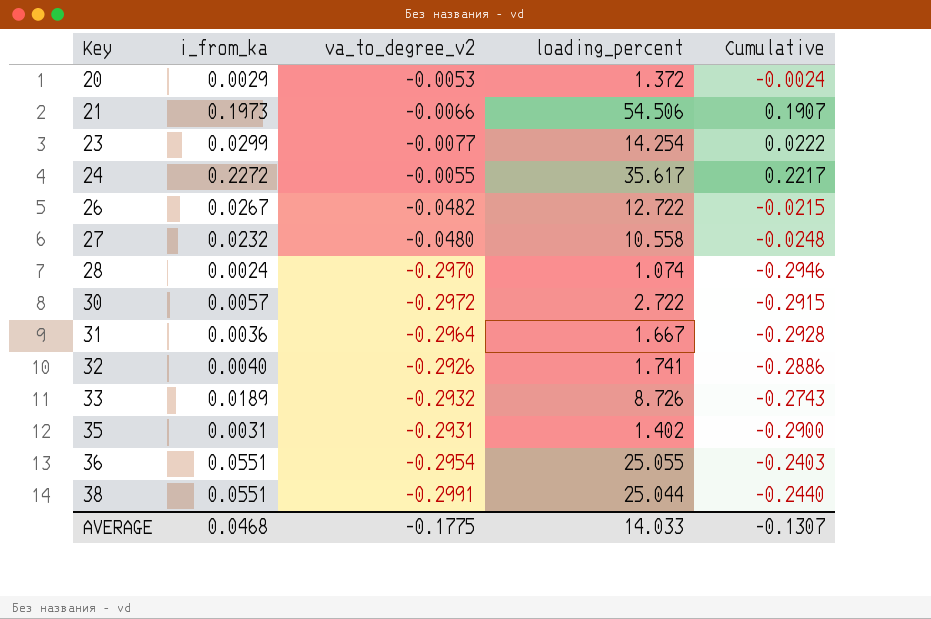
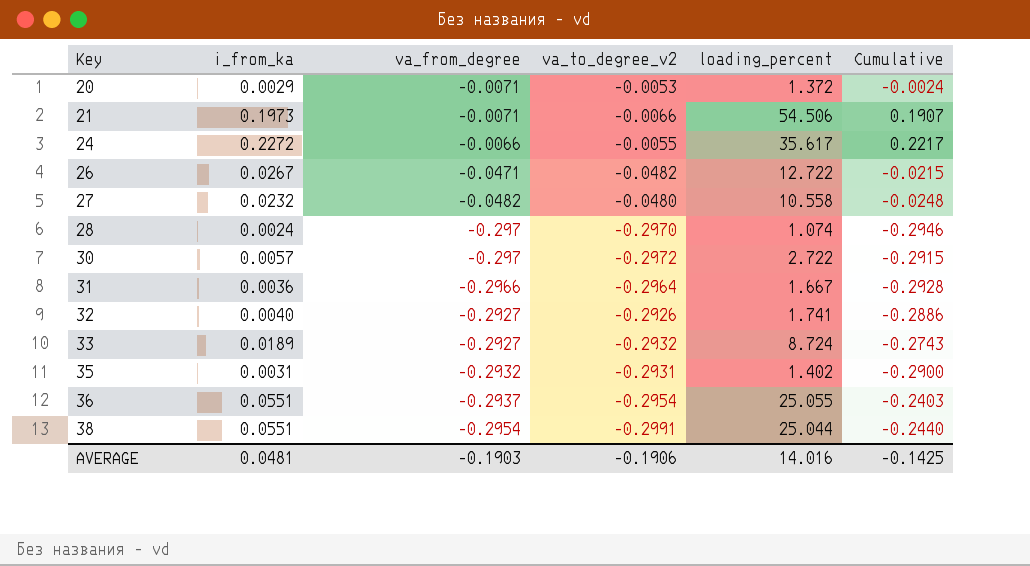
column va_from_degree | position: none -> 3
row 23: 0.0299 | -0.0077 | 14.254 | 0.0222 -> none
33 | loading_percent: 8.726 -> 8.724
AVERAGE | i_from_ka: 0.0468 -> 0.0481
AVERAGE | va_to_degree_v2: -0.1775 -> -0.1906
AVERAGE | loading_percent: 14.033 -> 14.016
AVERAGE | Cumulative: -0.1307 -> -0.1425

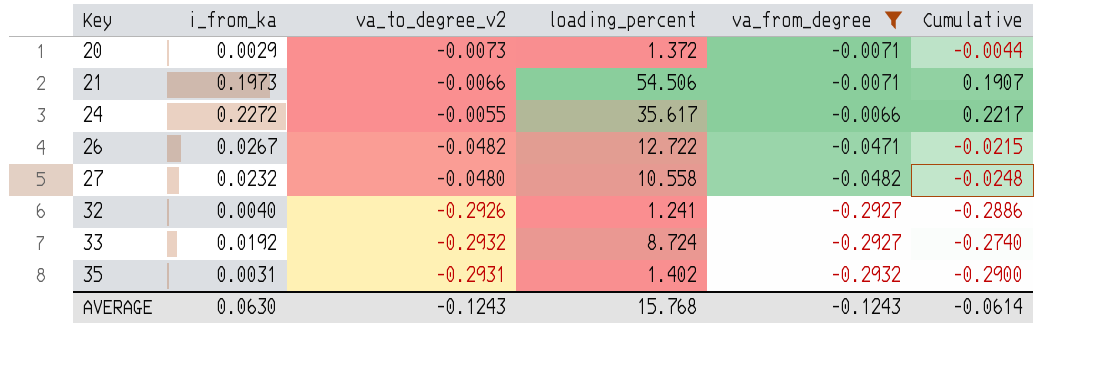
filter: none -> va_from_degree >= -0.2932
column va_from_degree | position: 3 -> 5
20 | va_to_degree_v2: -0.0053 -> -0.0073
20 | Cumulative: -0.0024 -> -0.0044
32 | loading_percent: 1.741 -> 1.241
33 | i_from_ka: 0.0189 -> 0.0192
33 | Cumulative: -0.2743 -> -0.2740
AVERAGE | i_from_ka: 0.0481 -> 0.0630
AVERAGE | va_to_degree_v2: -0.1906 -> -0.1243
AVERAGE | loading_percent: 14.016 -> 15.768
AVERAGE | va_from_degree: -0.1903 -> -0.1243
AVERAGE | Cumulative: -0.1425 -> -0.0614

